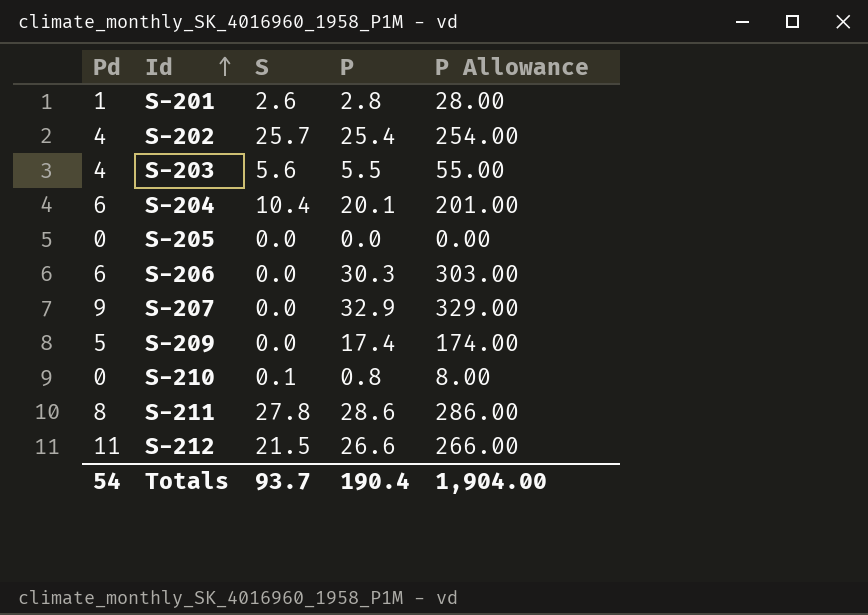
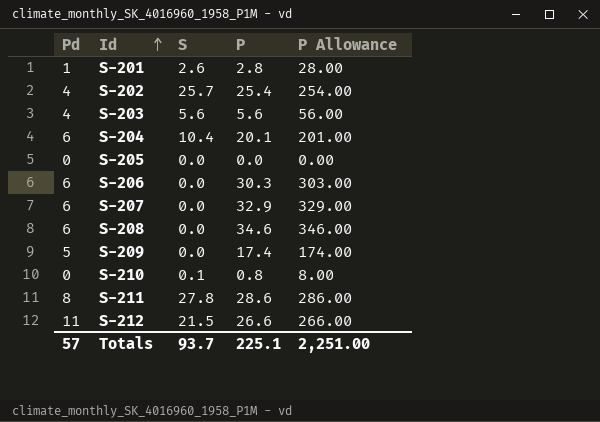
S-203 | P: 5.5 -> 5.6
S-203 | P Allowance: 55.00 -> 56.00
S-207 | Pd: 9 -> 6
row S-208: none -> 6 | 0.0 | 34.6 | 346.00
Totals | Pd: 54 -> 57
Totals | P: 190.4 -> 225.1
Totals | P Allowance: 1,904.00 -> 2,251.00

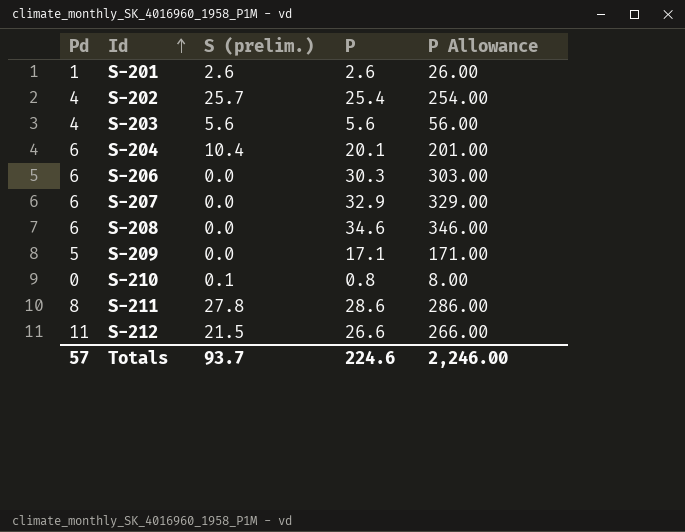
column name: S -> S (prelim.)
row S-205: 0 | 0.0 | 0.0 | 0.00 -> none
S-201 | P: 2.8 -> 2.6
S-201 | P Allowance: 28.00 -> 26.00
S-209 | P: 17.4 -> 17.1
S-209 | P Allowance: 174.00 -> 171.00
Totals | P: 225.1 -> 224.6
Totals | P Allowance: 2,251.00 -> 2,246.00

